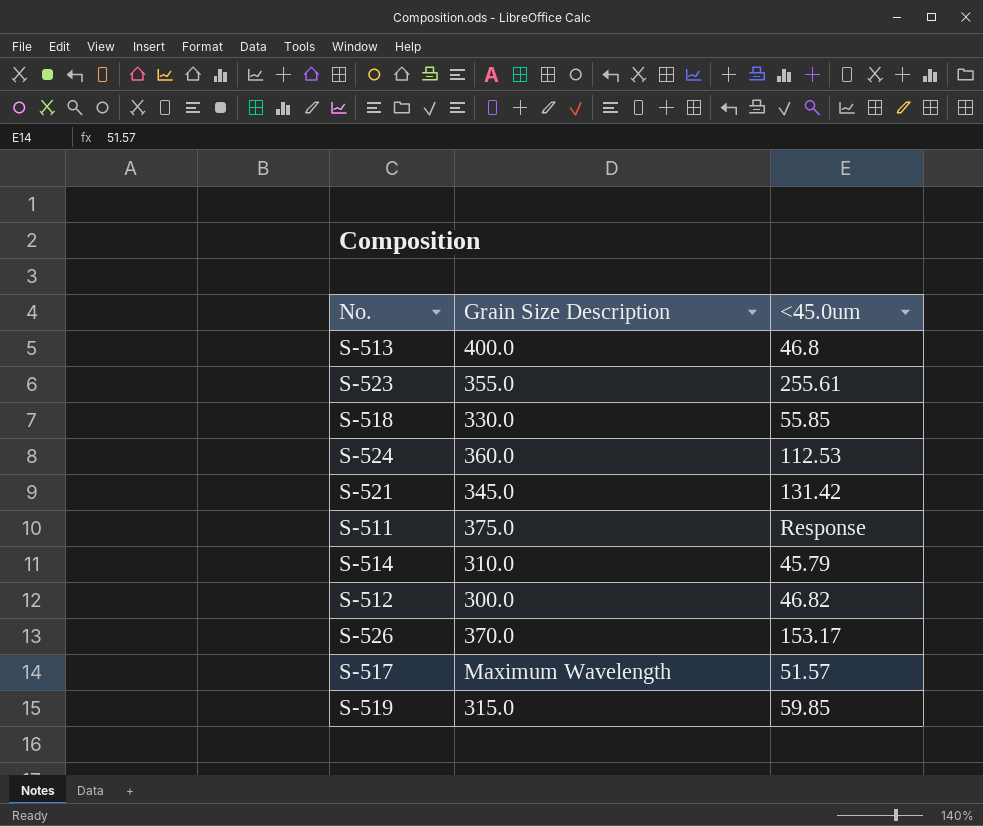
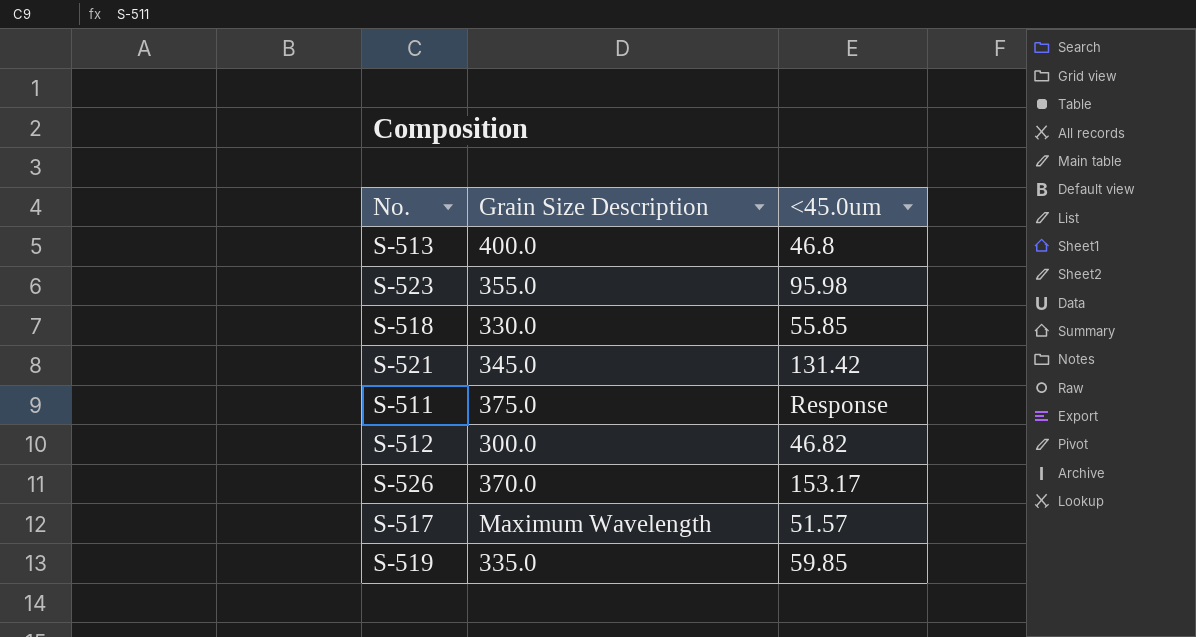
row S-524: 360.0 | 112.53 -> none
row S-514: 310.0 | 45.79 -> none
S-523 | <45.0um: 255.61 -> 95.98
S-519 | Grain Size Description: 315.0 -> 335.0

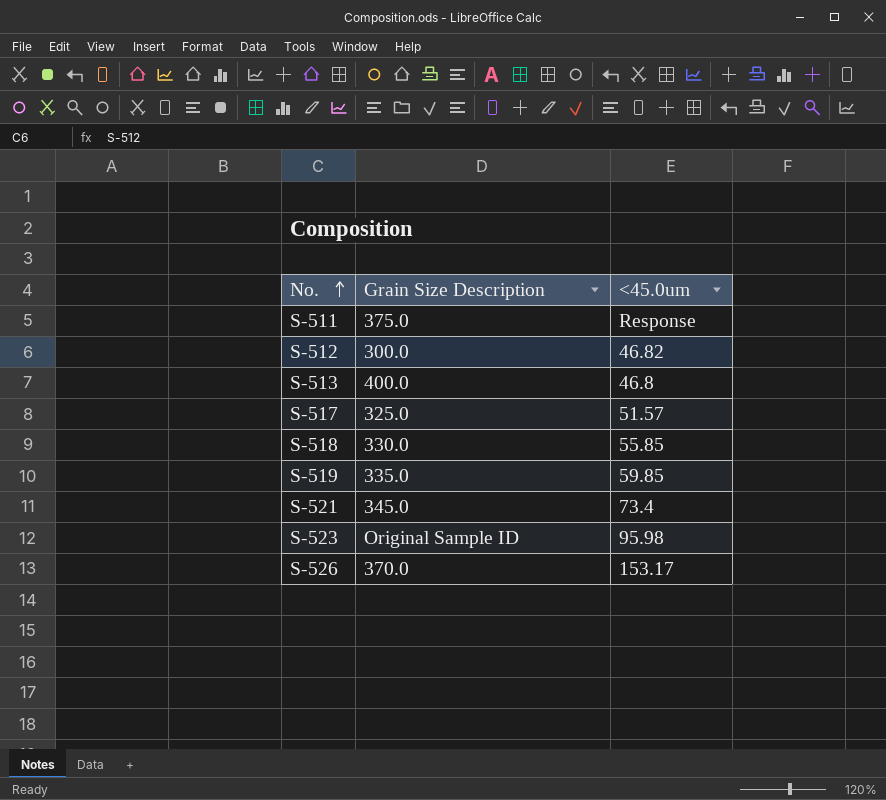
row order: none -> No. ascending
S-517 | Grain Size Description: Maximum Wavelength -> 325.0
S-521 | <45.0um: 131.42 -> 73.4
S-523 | Grain Size Description: 355.0 -> Original Sample ID

